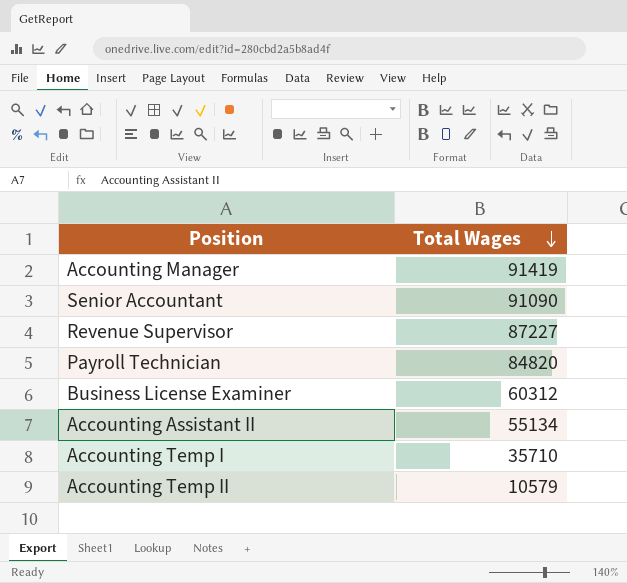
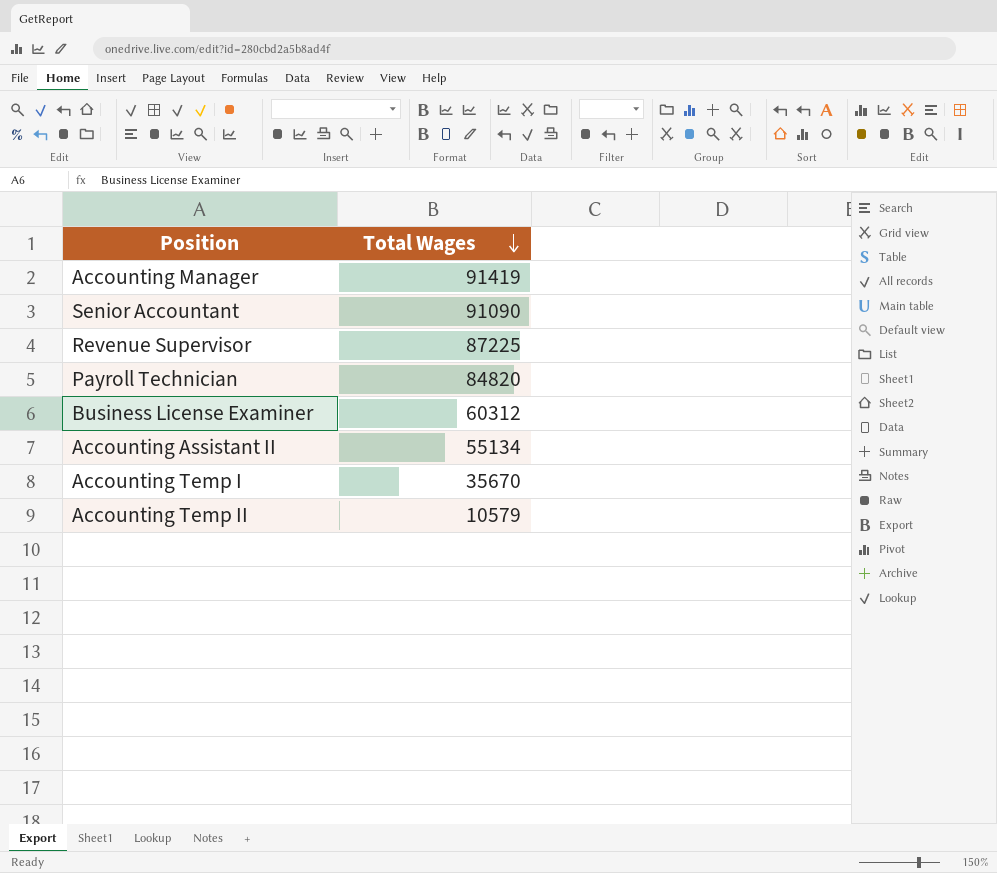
Revenue Supervisor | Total Wages: 87227 -> 87225
Accounting Temp I | Total Wages: 35710 -> 35670

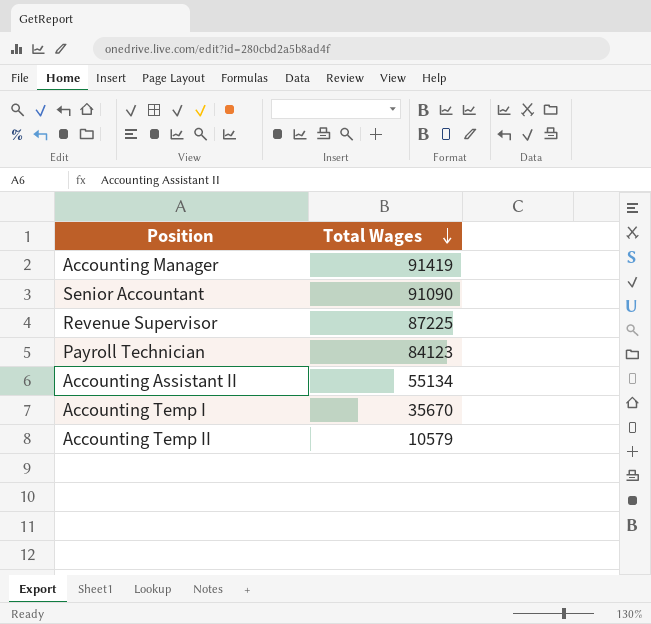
row Business License Examiner: 60312 -> none
Payroll Technician | Total Wages: 84820 -> 84123

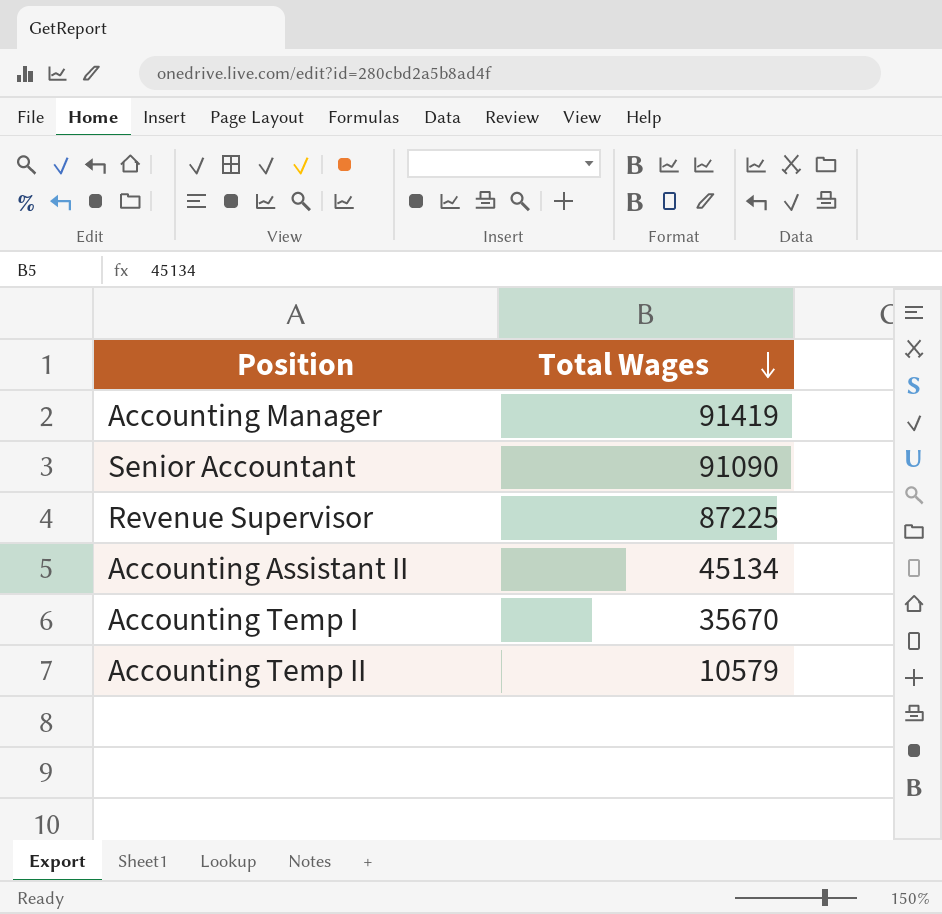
row Payroll Technician: 84123 -> none
Accounting Assistant II | Total Wages: 55134 -> 45134

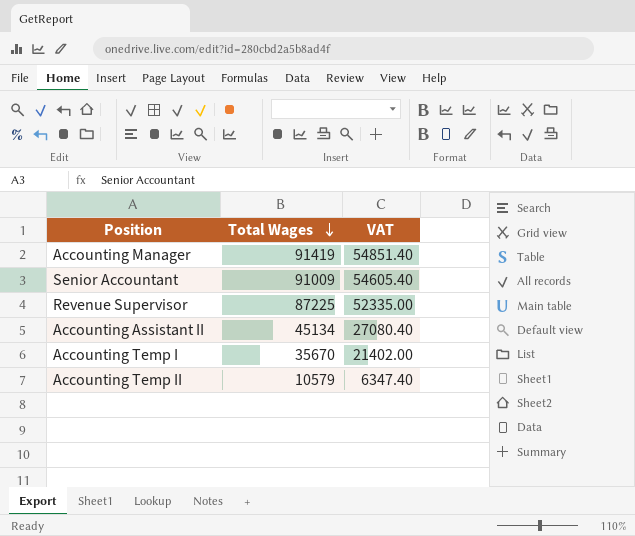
column VAT | formula: none -> [Total Wages] * 0.6
Senior Accountant | Total Wages: 91090 -> 91009

